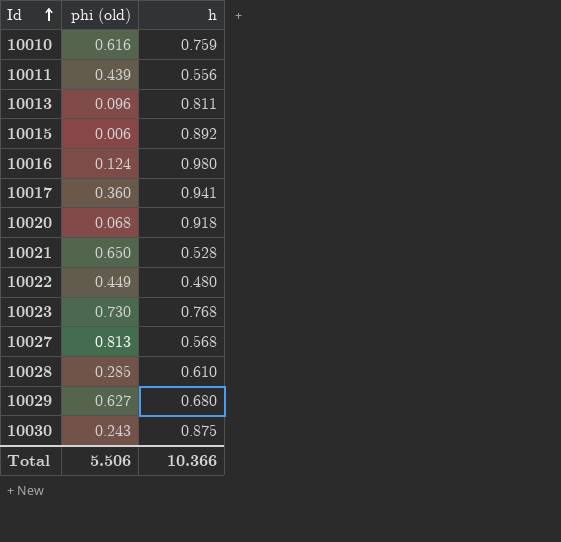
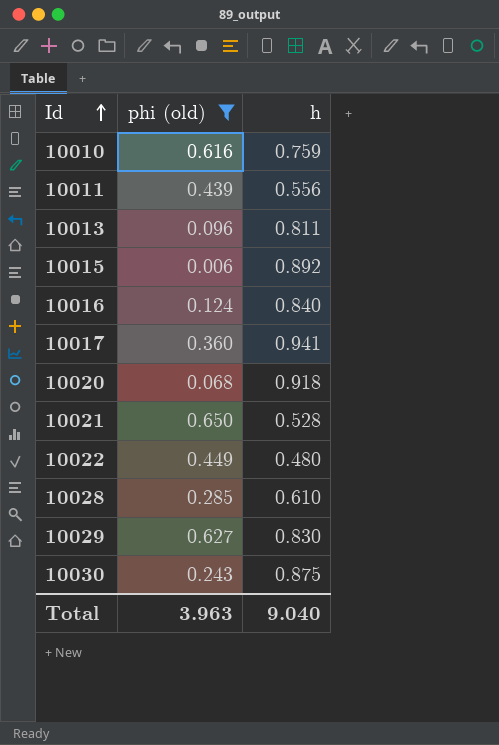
filter: none -> phi (old) <= 0.650
10016 | h: 0.980 -> 0.840
10029 | h: 0.680 -> 0.830
Total | phi (old): 5.506 -> 3.963
Total | h: 10.366 -> 9.040

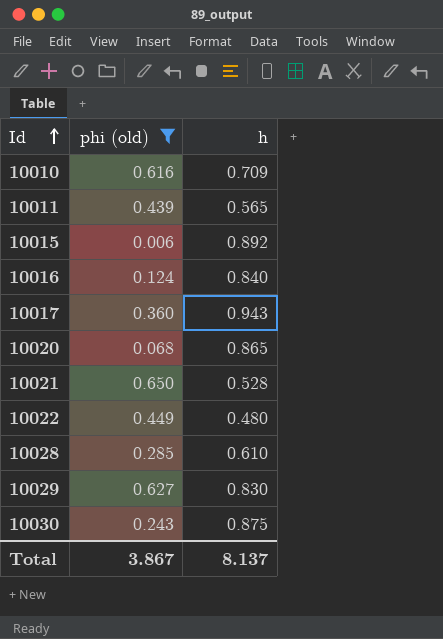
row 10013: 0.096 | 0.811 -> none
10010 | h: 0.759 -> 0.709
10011 | h: 0.556 -> 0.565
10017 | h: 0.941 -> 0.943
10020 | h: 0.918 -> 0.865
Total | phi (old): 3.963 -> 3.867
Total | h: 9.040 -> 8.137

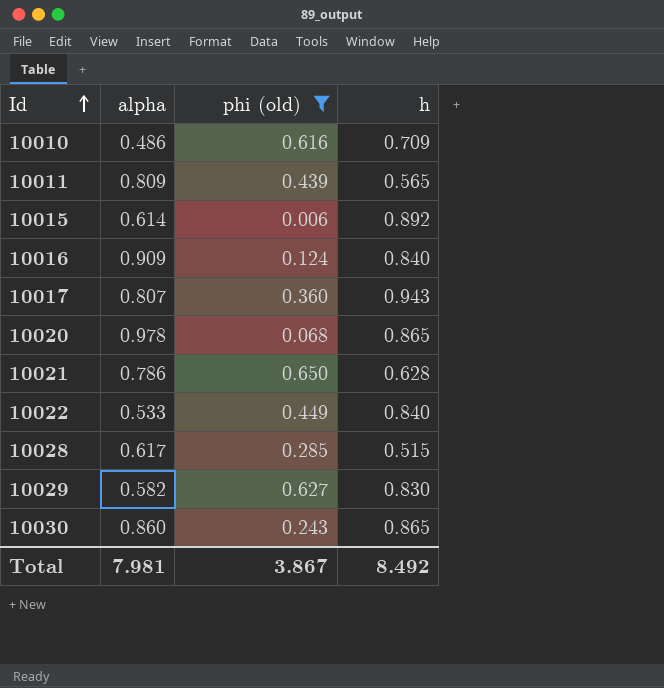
column alpha | position: none -> 2
10021 | h: 0.528 -> 0.628
10022 | h: 0.480 -> 0.840
10028 | h: 0.610 -> 0.515
10030 | h: 0.875 -> 0.865
Total | h: 8.137 -> 8.492

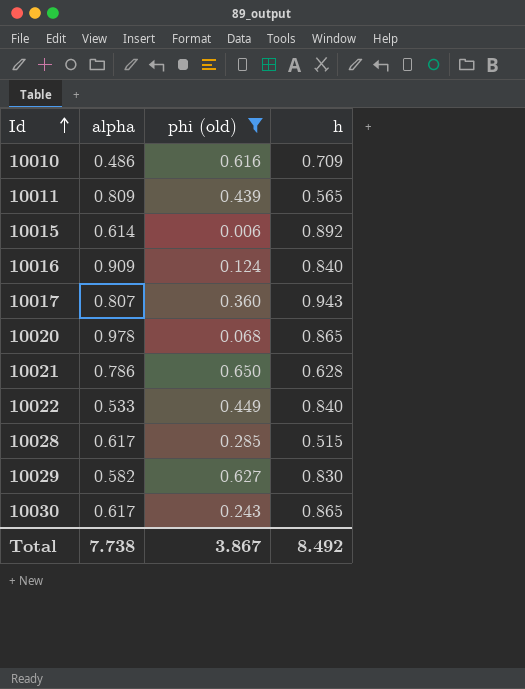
10030 | alpha: 0.860 -> 0.617
Total | alpha: 7.981 -> 7.738

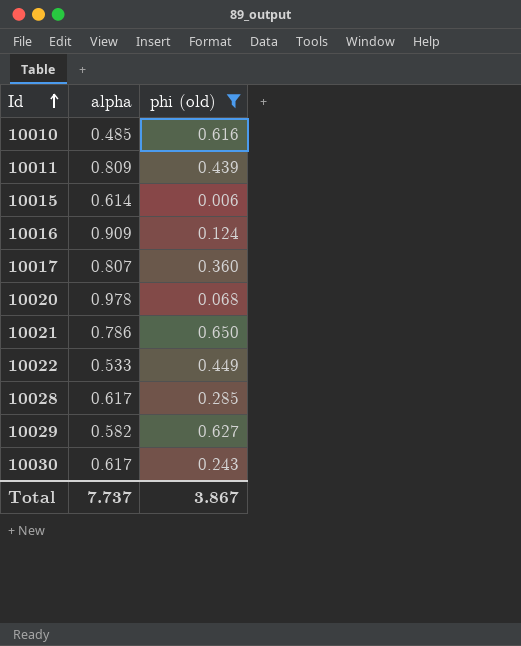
column h | position: 4 -> none
10010 | alpha: 0.486 -> 0.485
Total | alpha: 7.738 -> 7.737

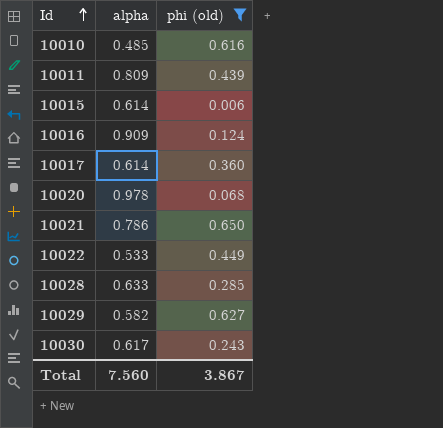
10017 | alpha: 0.807 -> 0.614
10028 | alpha: 0.617 -> 0.633
Total | alpha: 7.737 -> 7.560

